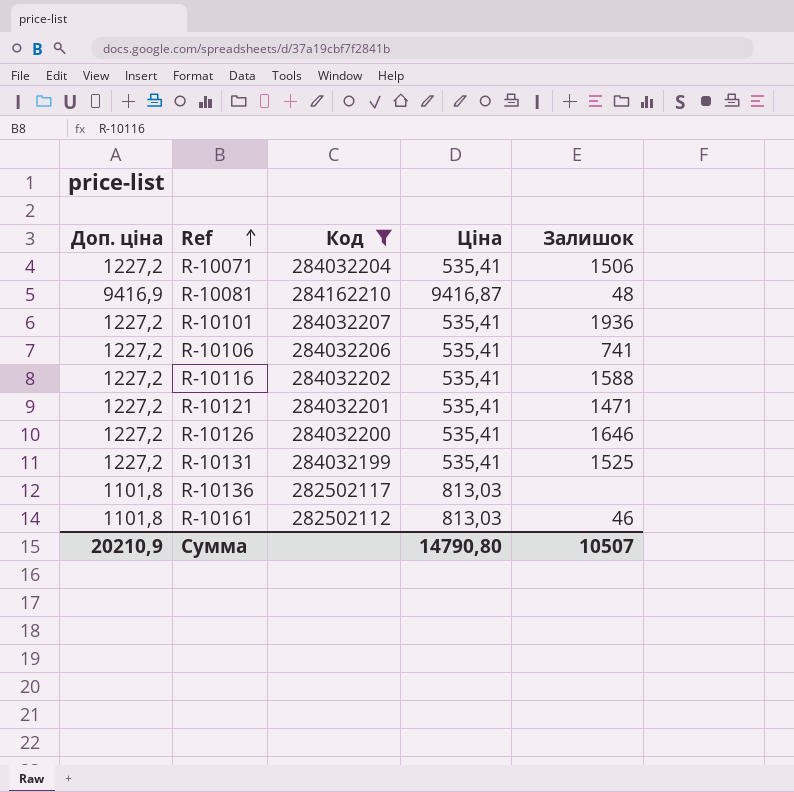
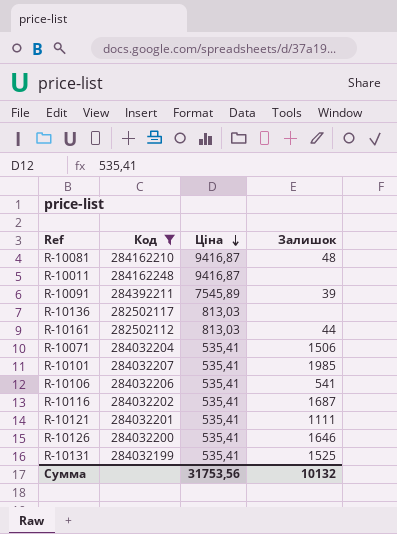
row order: Ref ascending -> Ціна descending
column Доп. ціна | position: 1 -> none
row R-10011: none -> 284162248 | 9416,87 | none
row R-10091: none -> 284392211 | 7545,89 | 39
R-10161 | Залишок: 46 -> 44
R-10101 | Залишок: 1936 -> 1985
R-10106 | Залишок: 741 -> 541
R-10116 | Залишок: 1588 -> 1687
R-10121 | Залишок: 1471 -> 1111
Сумма | Ціна: 14790,80 -> 31753,56
Сумма | Залишок: 10507 -> 10132

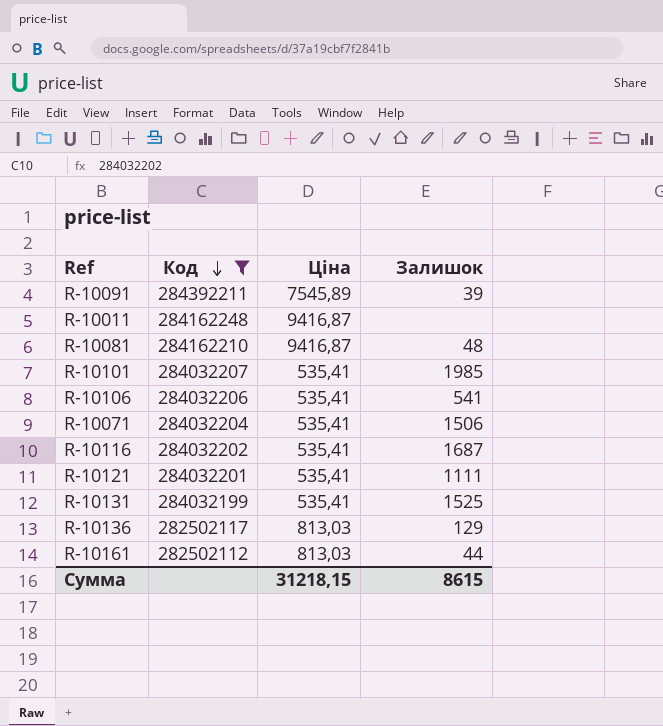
row order: Ціна descending -> Код descending
row R-10126: 284032200 | 535,41 | 1646 -> none
R-10136 | Залишок: none -> 129
Сумма | Ціна: 31753,56 -> 31218,15
Сумма | Залишок: 10132 -> 8615

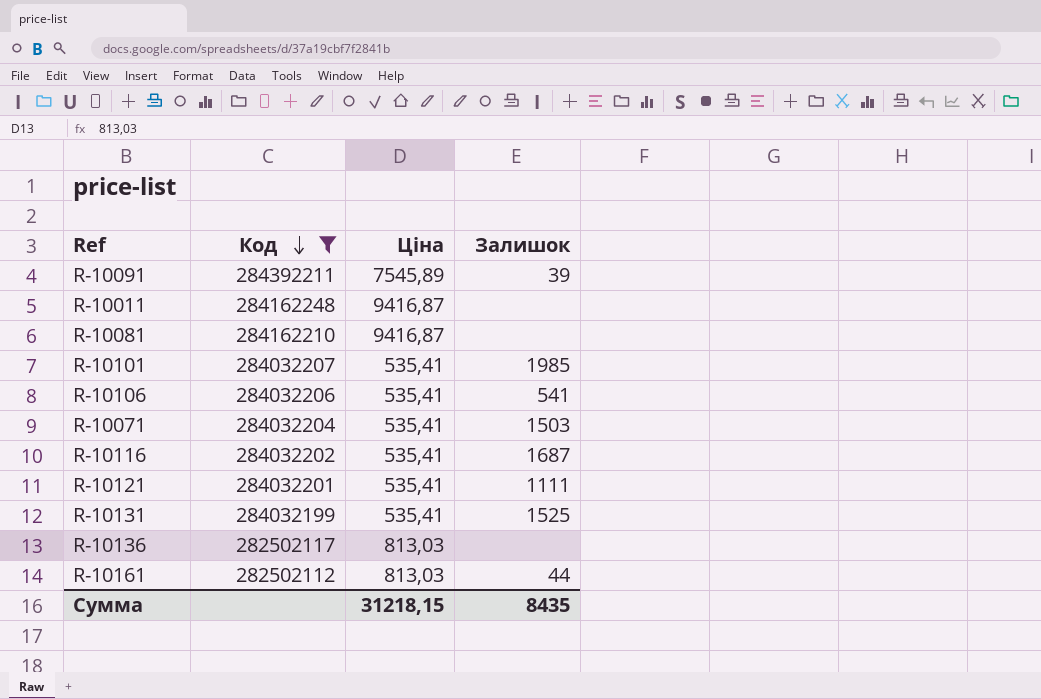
R-10081 | Залишок: 48 -> none
R-10071 | Залишок: 1506 -> 1503
R-10136 | Залишок: 129 -> none
Сумма | Залишок: 8615 -> 8435

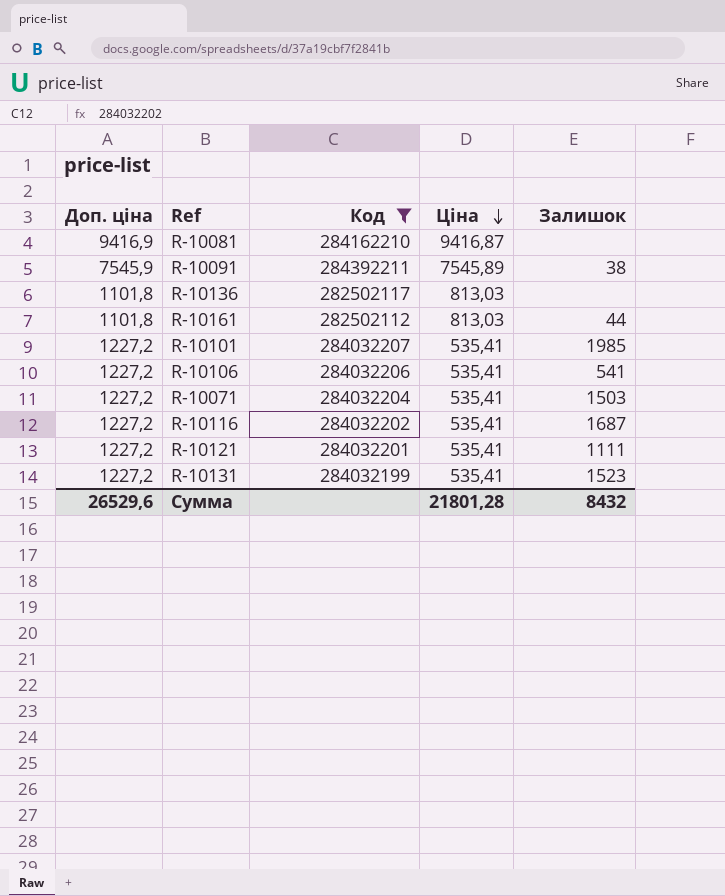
row order: Код descending -> Ціна descending
column Доп. ціна | position: none -> 1
row R-10011: 284162248 | 9416,87 | none -> none
R-10091 | Залишок: 39 -> 38
R-10131 | Залишок: 1525 -> 1523
Сумма | Ціна: 31218,15 -> 21801,28
Сумма | Залишок: 8435 -> 8432

